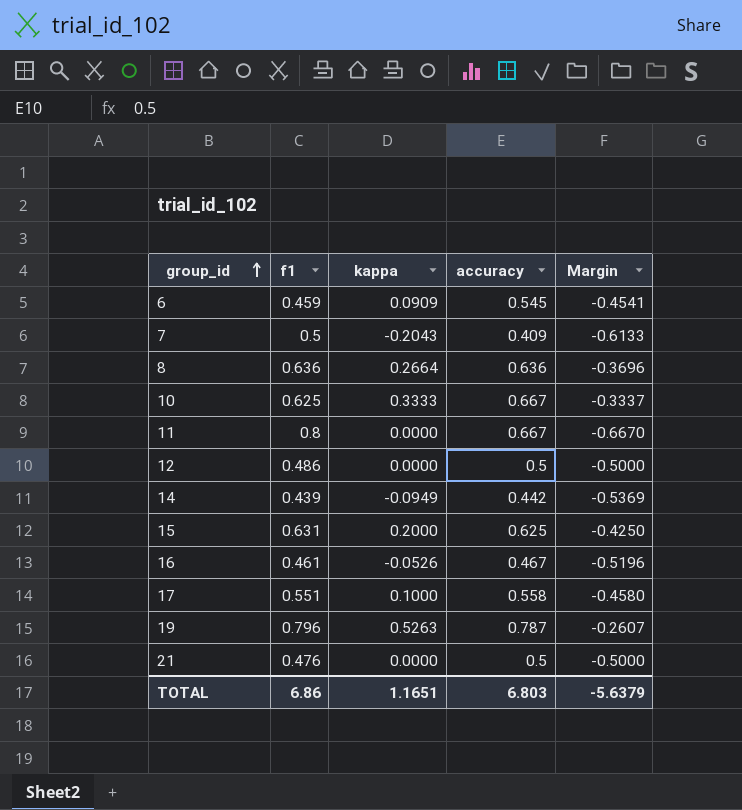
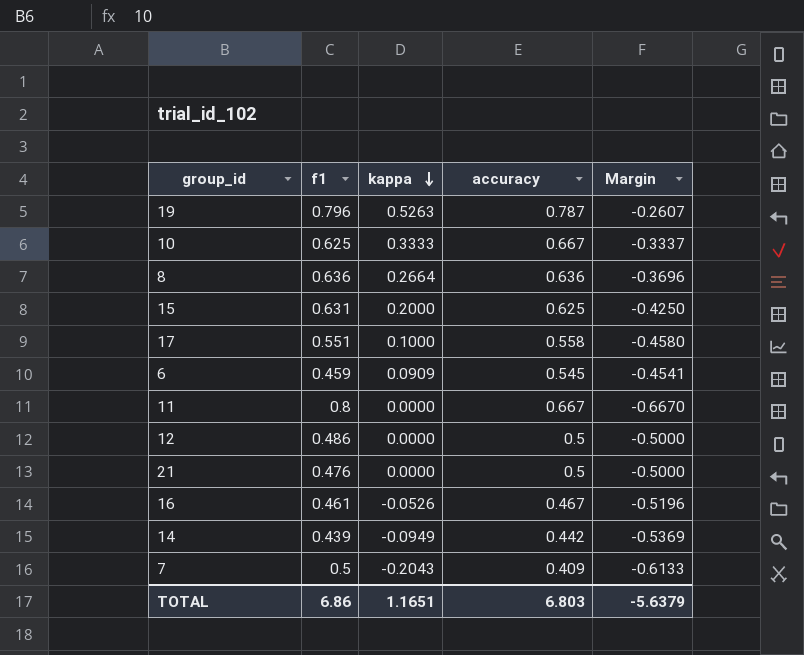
row order: group_id ascending -> kappa descending

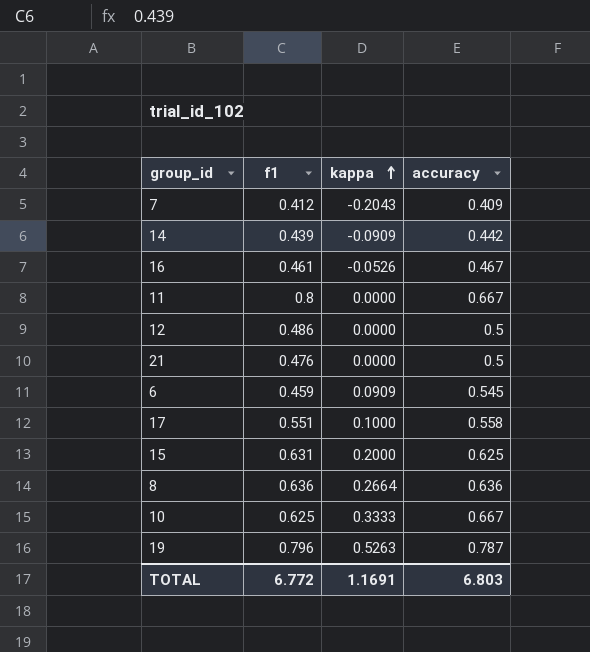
row order: kappa descending -> kappa ascending
column Margin | formula: [kappa] - [accuracy] -> none
7 | f1: 0.5 -> 0.412
14 | kappa: -0.0949 -> -0.0909
TOTAL | f1: 6.86 -> 6.772
TOTAL | kappa: 1.1651 -> 1.1691

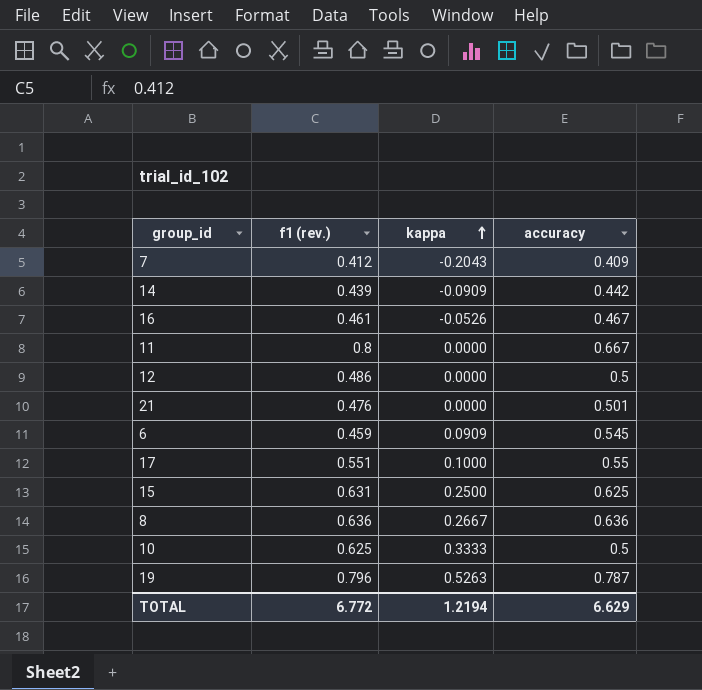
column name: f1 -> f1 (rev.)
21 | accuracy: 0.5 -> 0.501
17 | accuracy: 0.558 -> 0.55
15 | kappa: 0.2000 -> 0.2500
8 | kappa: 0.2664 -> 0.2667
10 | accuracy: 0.667 -> 0.5
TOTAL | kappa: 1.1691 -> 1.2194
TOTAL | accuracy: 6.803 -> 6.629

